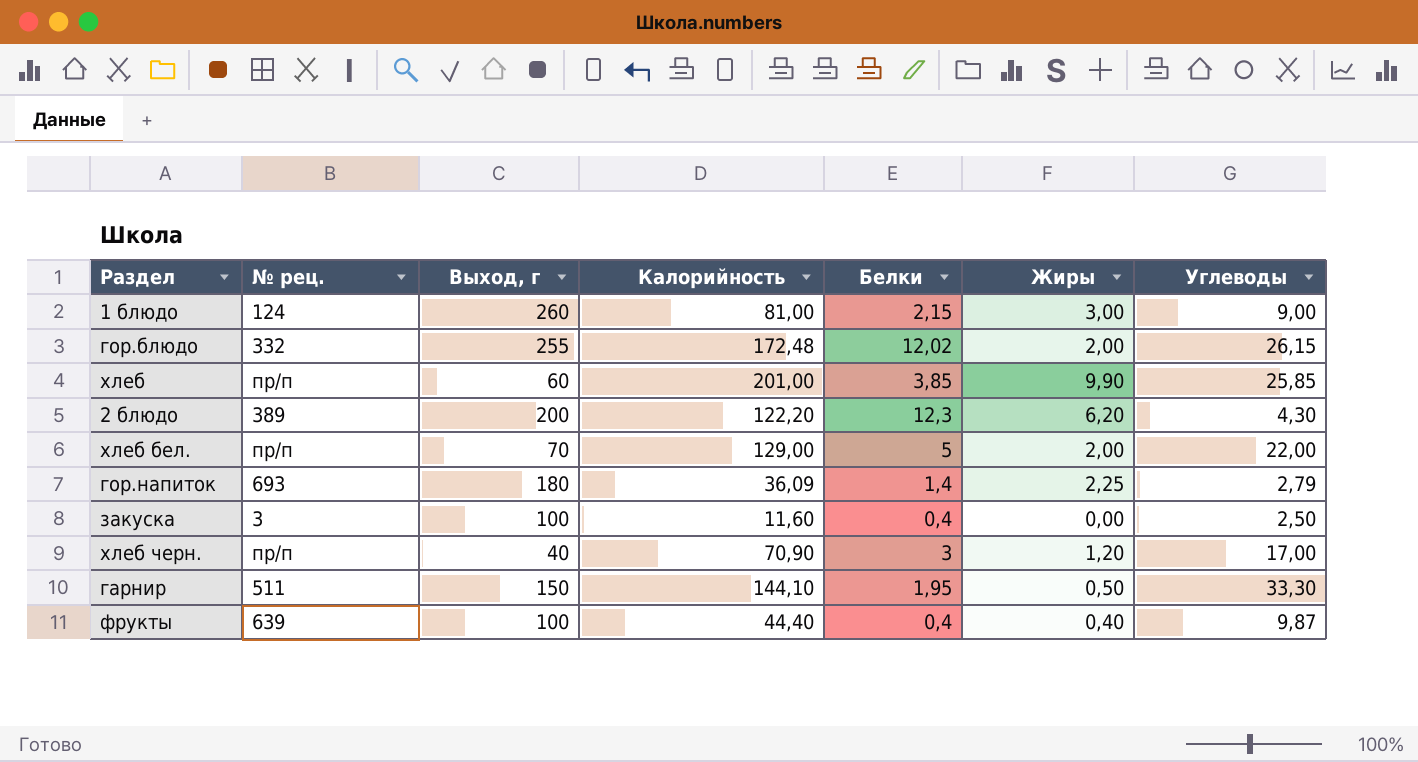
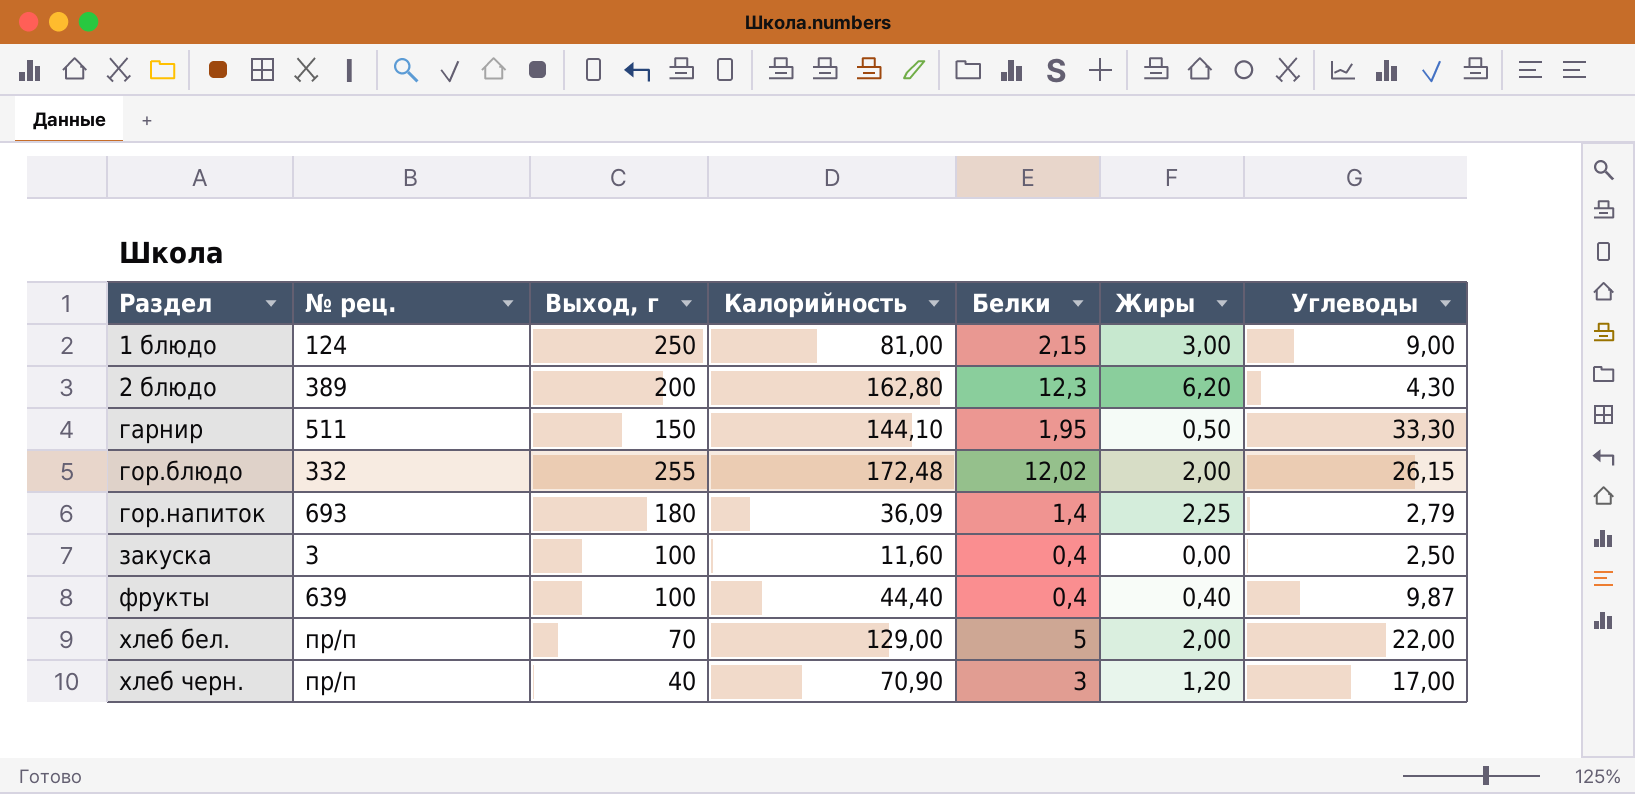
row order: none -> Раздел ascending
row хлеб: пр/п | 60 | 201,00 | 3,85 | 9,90 | 25,85 -> none
1 блюдо | Выход, г: 260 -> 250
2 блюдо | Калорийность: 122,20 -> 162,80

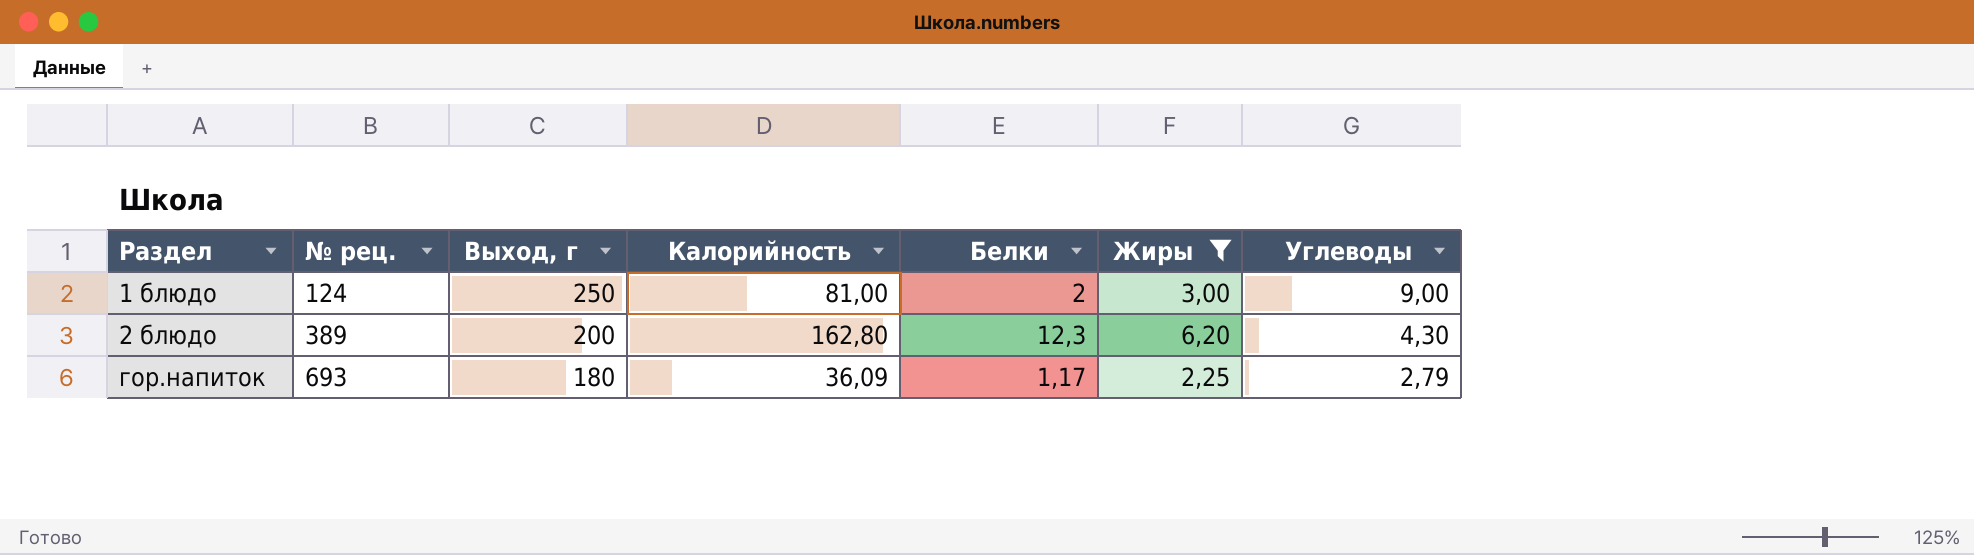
filter: none -> Жиры >= 2,25
1 блюдо | Белки: 2,15 -> 2
гор.напиток | Белки: 1,4 -> 1,17

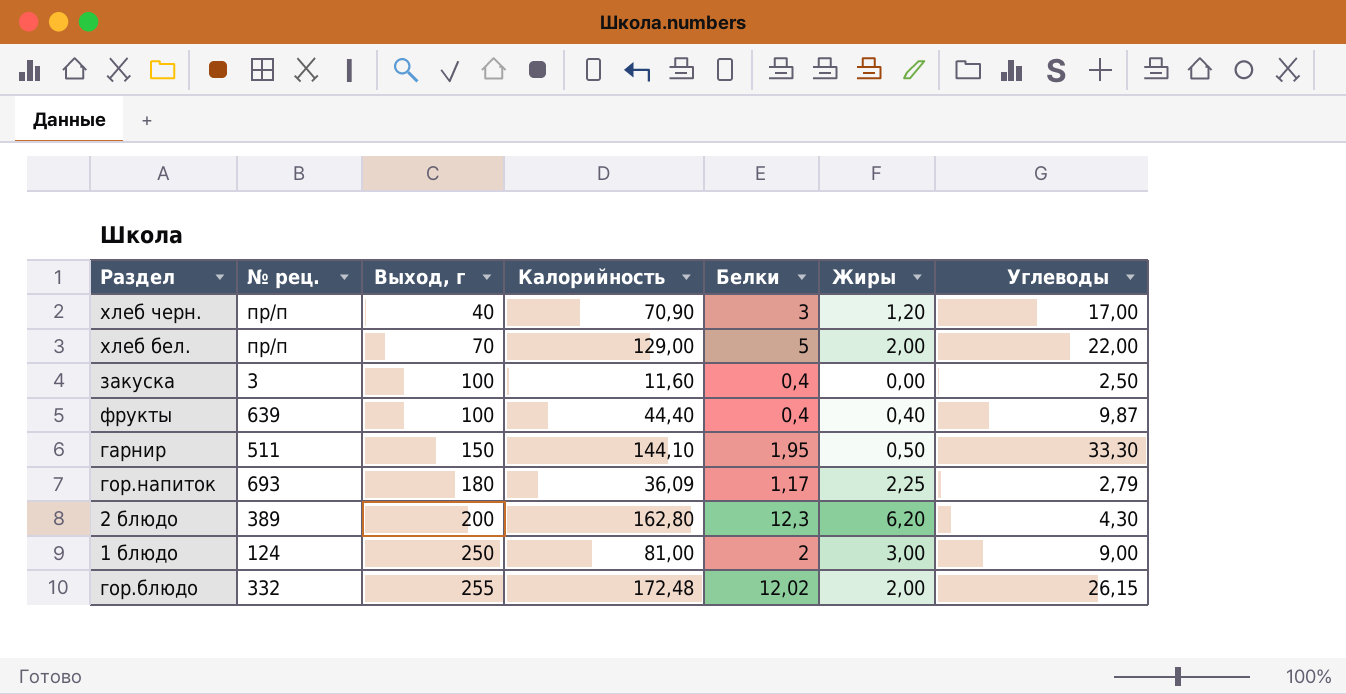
filter: Жиры >= 2,25 -> none
row order: Раздел ascending -> Выход, г ascending

